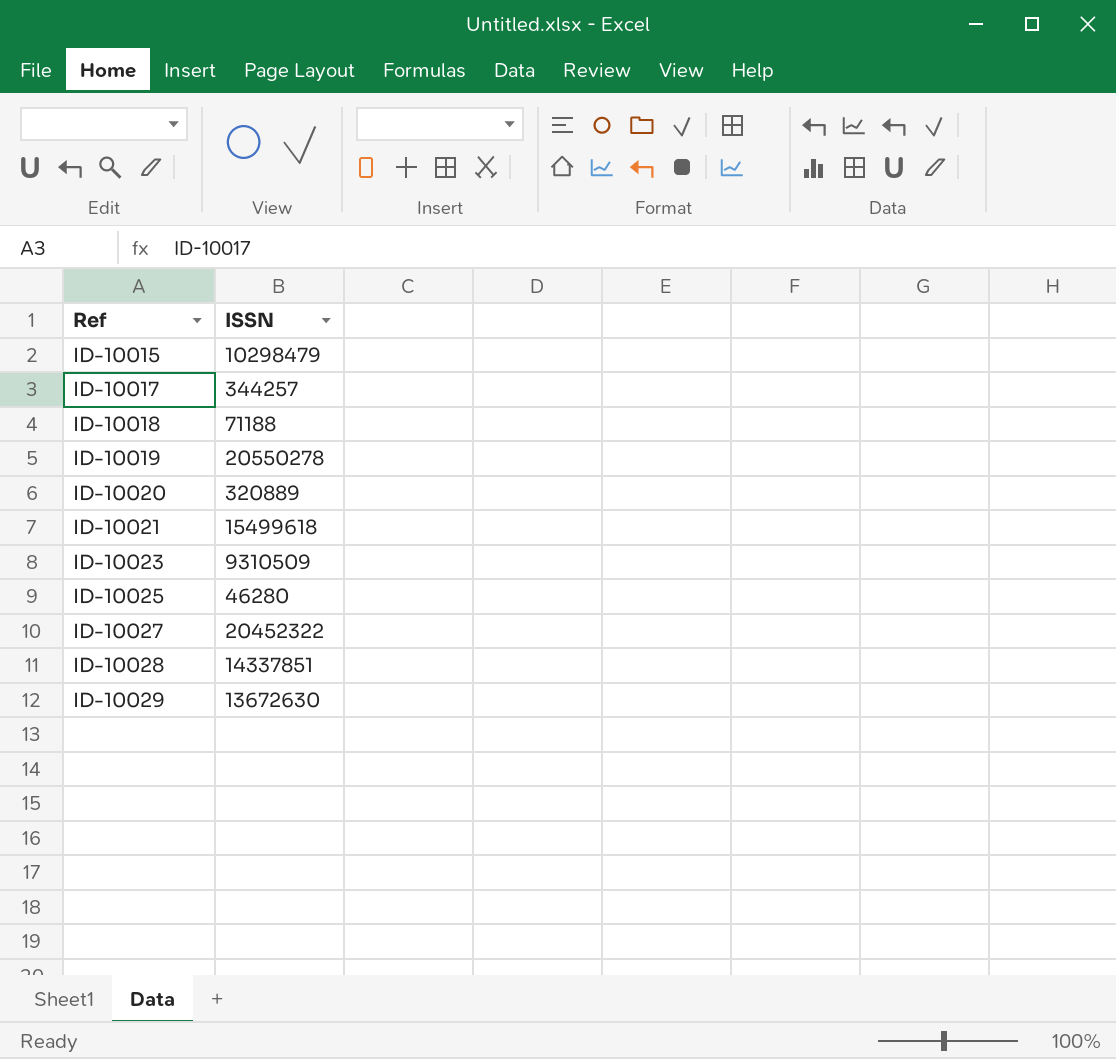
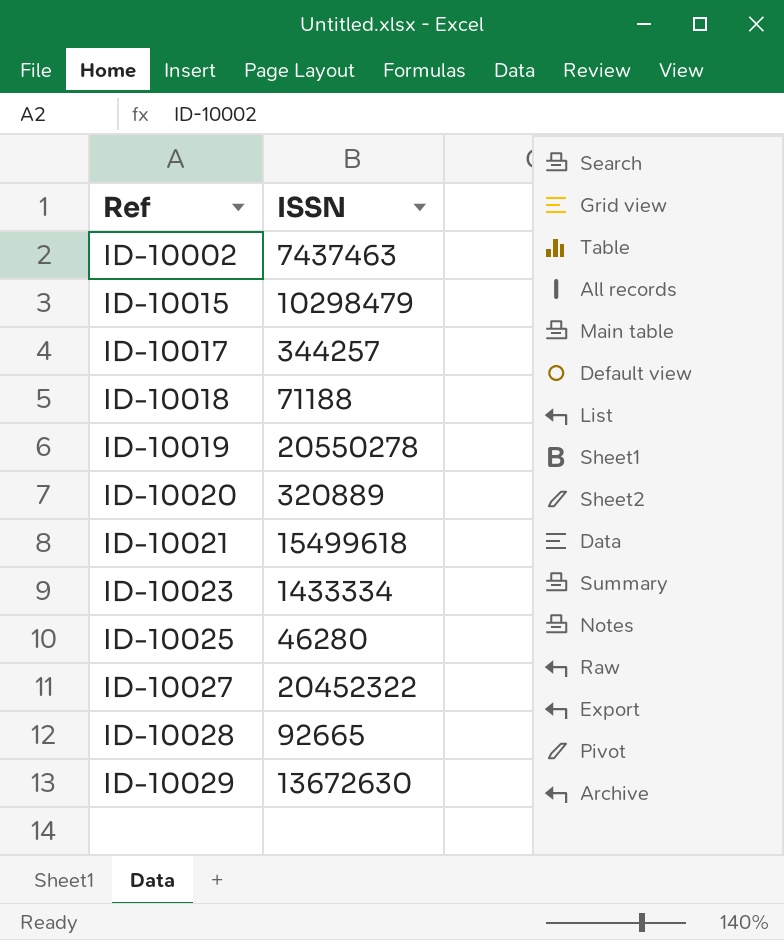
row ID-10002: none -> 7437463
ID-10023 | ISSN: 9310509 -> 1433334
ID-10028 | ISSN: 14337851 -> 92665

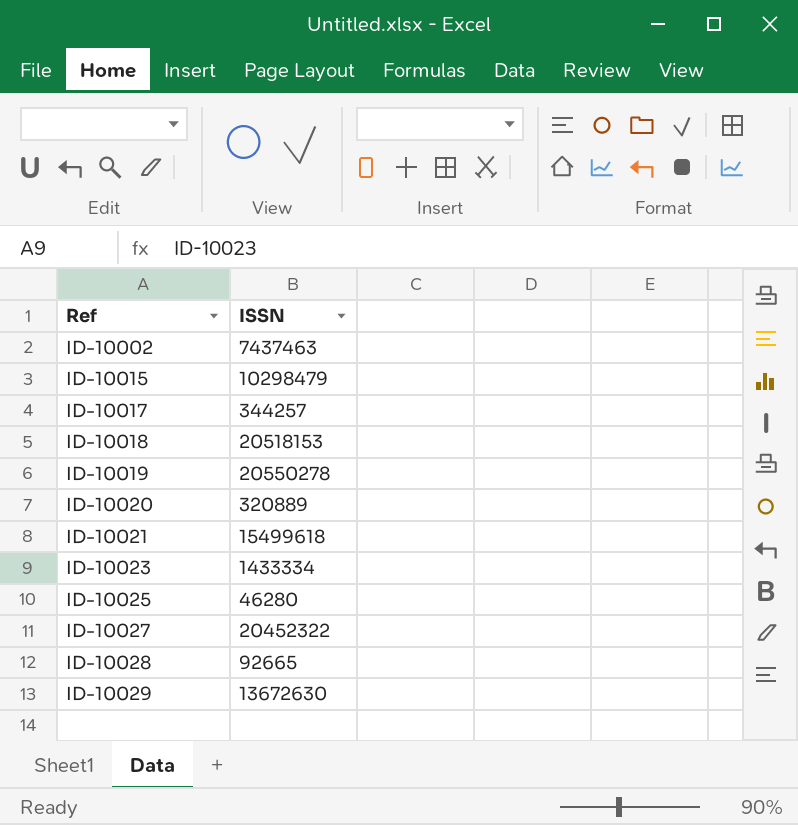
ID-10018 | ISSN: 71188 -> 20518153

